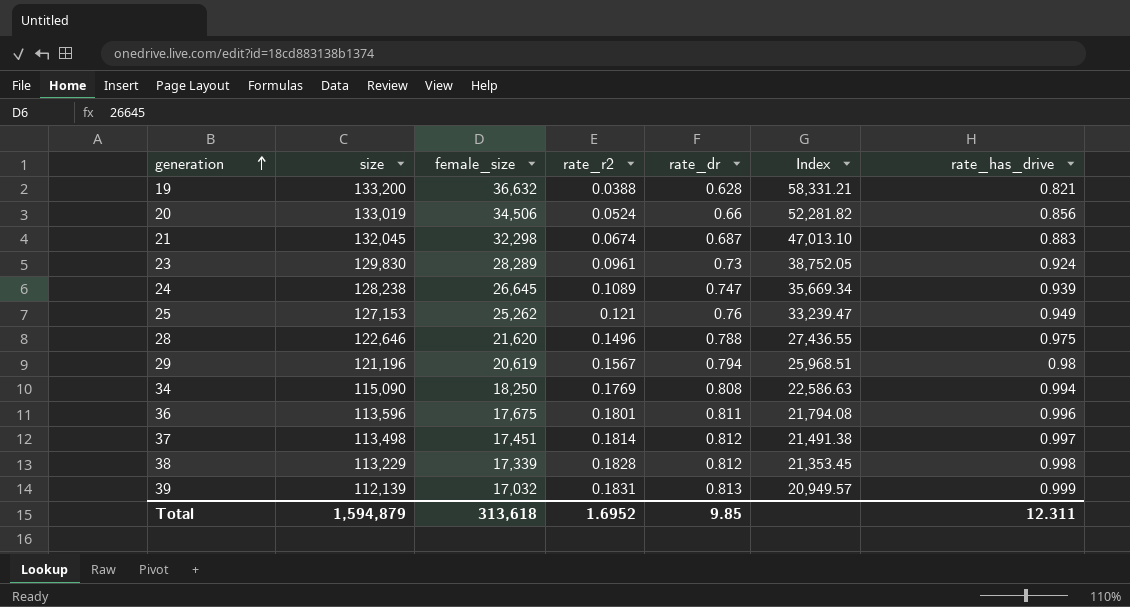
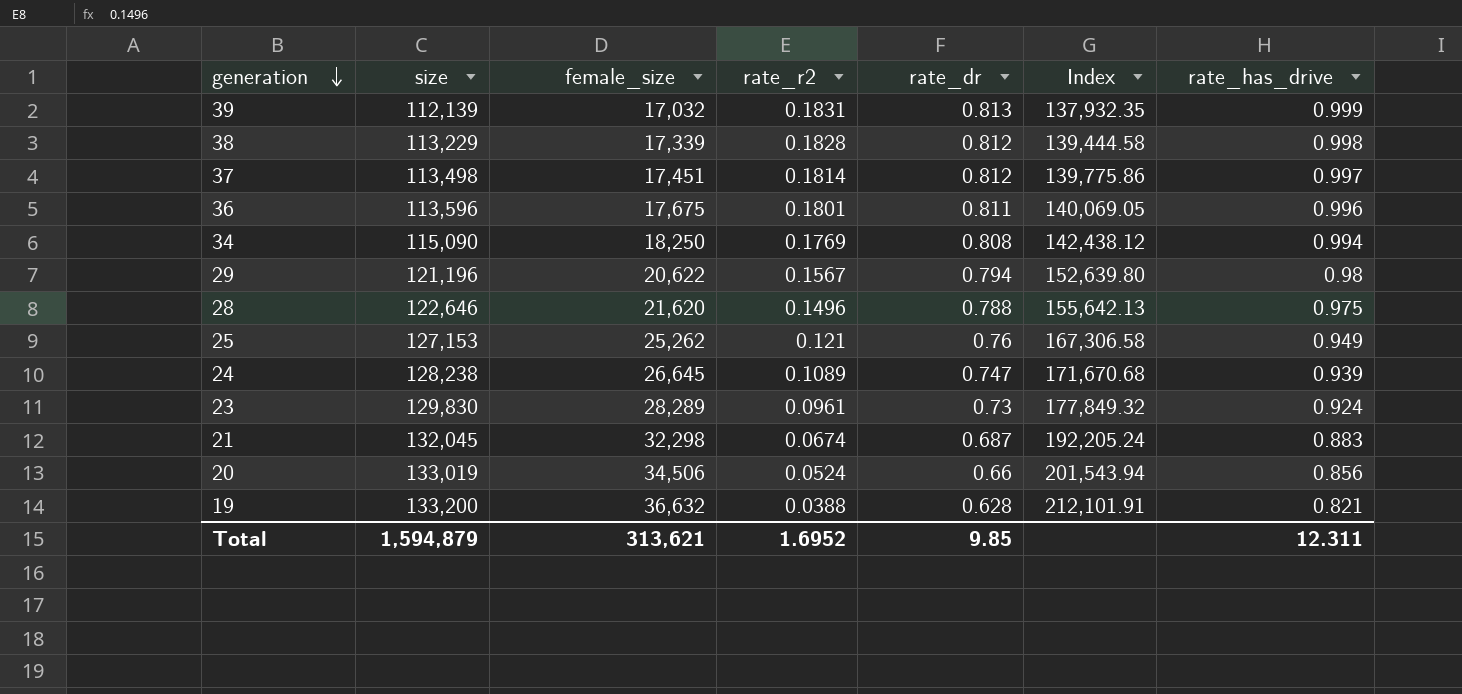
row order: generation ascending -> generation descending
column Index | formula: [female_size] / [rate_dr] -> [size] / [rate_dr]
29 | female_size: 20,619 -> 20,622
Total | female_size: 313,618 -> 313,621

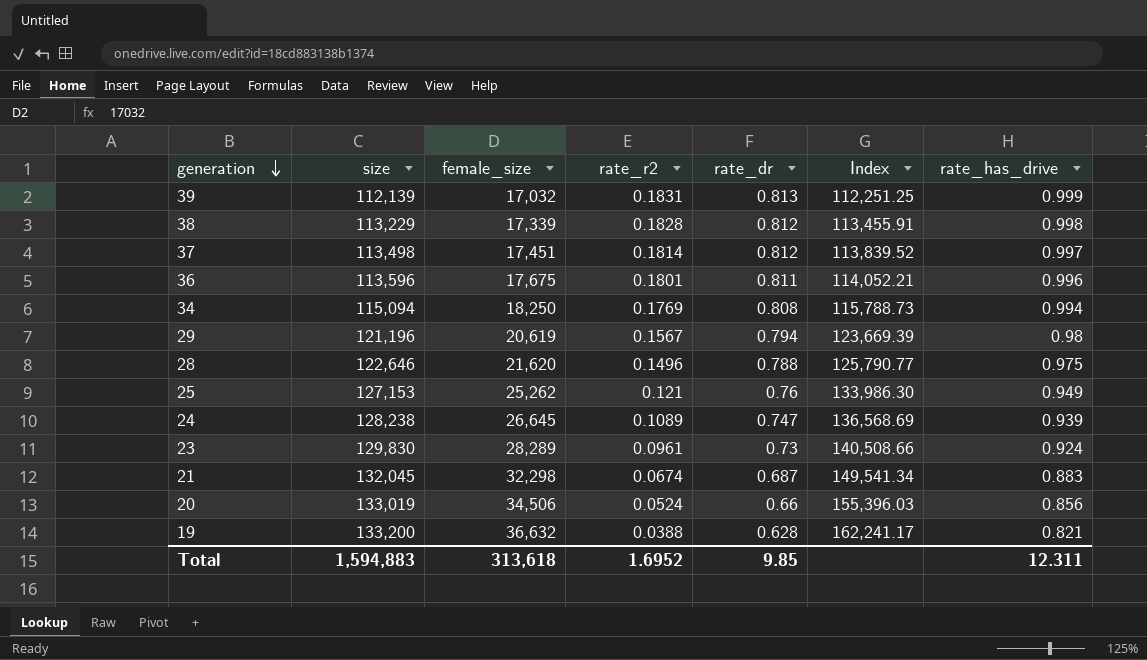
column Index | formula: [size] / [rate_dr] -> [size] / [rate_has_drive]
34 | size: 115,090 -> 115,094
29 | female_size: 20,622 -> 20,619
Total | size: 1,594,879 -> 1,594,883
Total | female_size: 313,621 -> 313,618

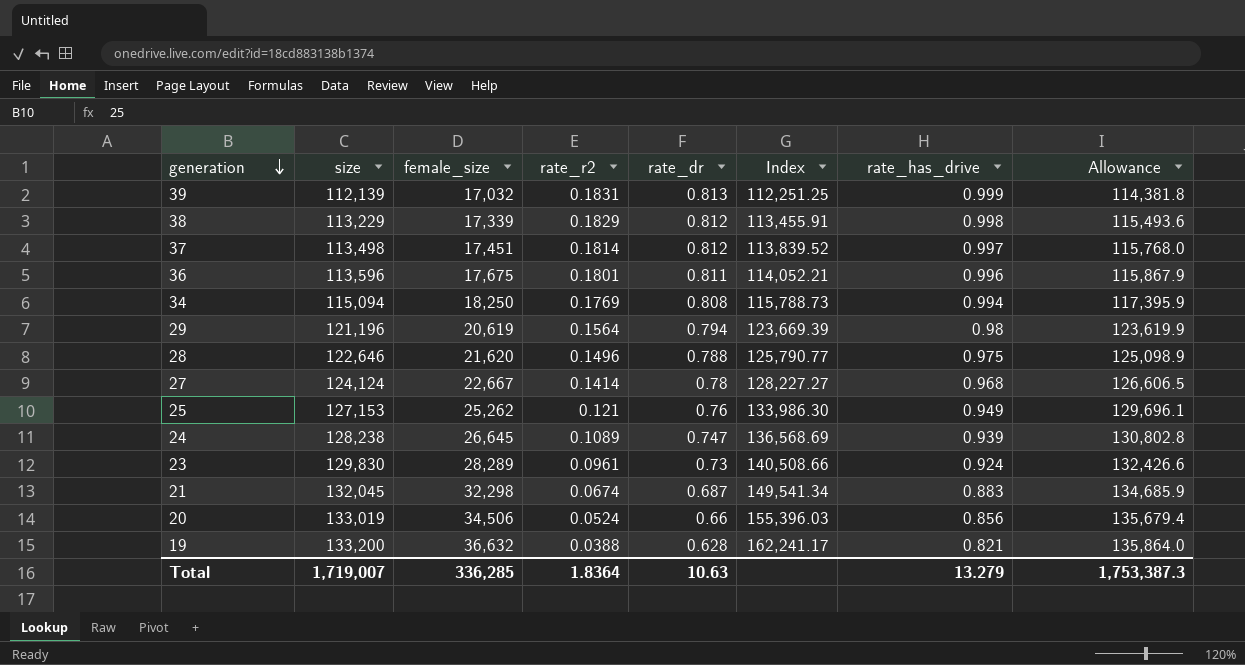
column Allowance | formula: none -> [size] * 1.02
38 | rate_r2: 0.1828 -> 0.1829
29 | rate_r2: 0.1567 -> 0.1564
row 27: none -> 124,124 | 22,667 | 0.1414 | 0.78 | 128,227.27 | 0.968 | 126,606.5
Total | size: 1,594,883 -> 1,719,007
Total | female_size: 313,618 -> 336,285
Total | rate_r2: 1.6952 -> 1.8364
Total | rate_dr: 9.85 -> 10.63
Total | rate_has_drive: 12.311 -> 13.279

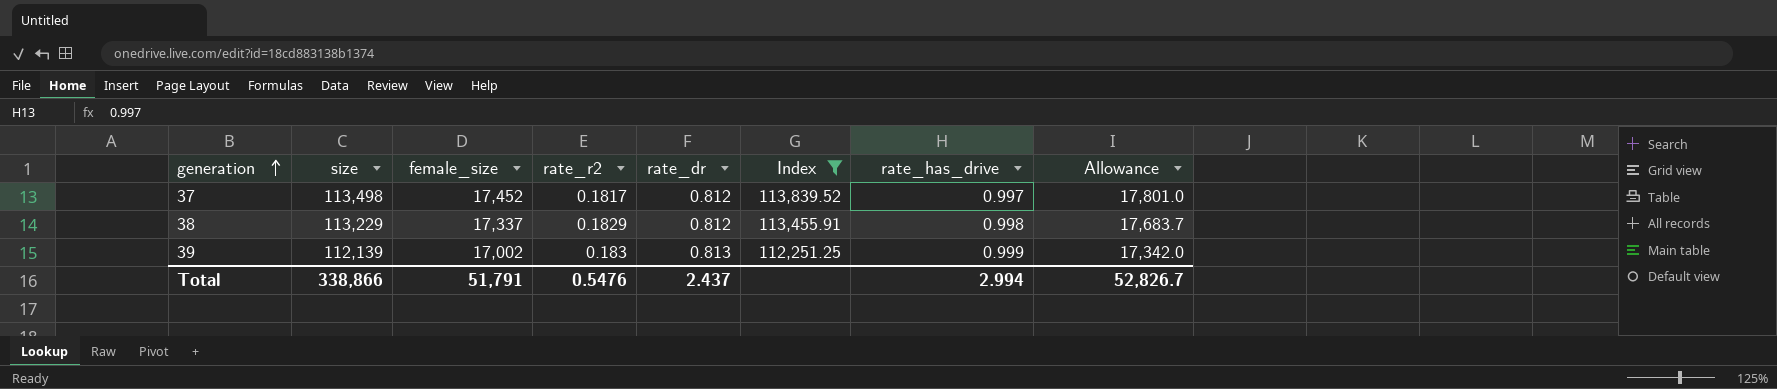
filter: none -> Index <= 113,839.52
row order: generation descending -> generation ascending
column Allowance | formula: [size] * 1.02 -> [female_size] * 1.02
37 | female_size: 17,451 -> 17,452
37 | rate_r2: 0.1814 -> 0.1817
38 | female_size: 17,339 -> 17,337
39 | female_size: 17,032 -> 17,002
39 | rate_r2: 0.1831 -> 0.183
Total | size: 1,719,007 -> 338,866
Total | female_size: 336,285 -> 51,791
Total | rate_r2: 1.8364 -> 0.5476
Total | rate_dr: 10.63 -> 2.437
Total | rate_has_drive: 13.279 -> 2.994
Total | Allowance: 1,753,387.3 -> 52,826.7

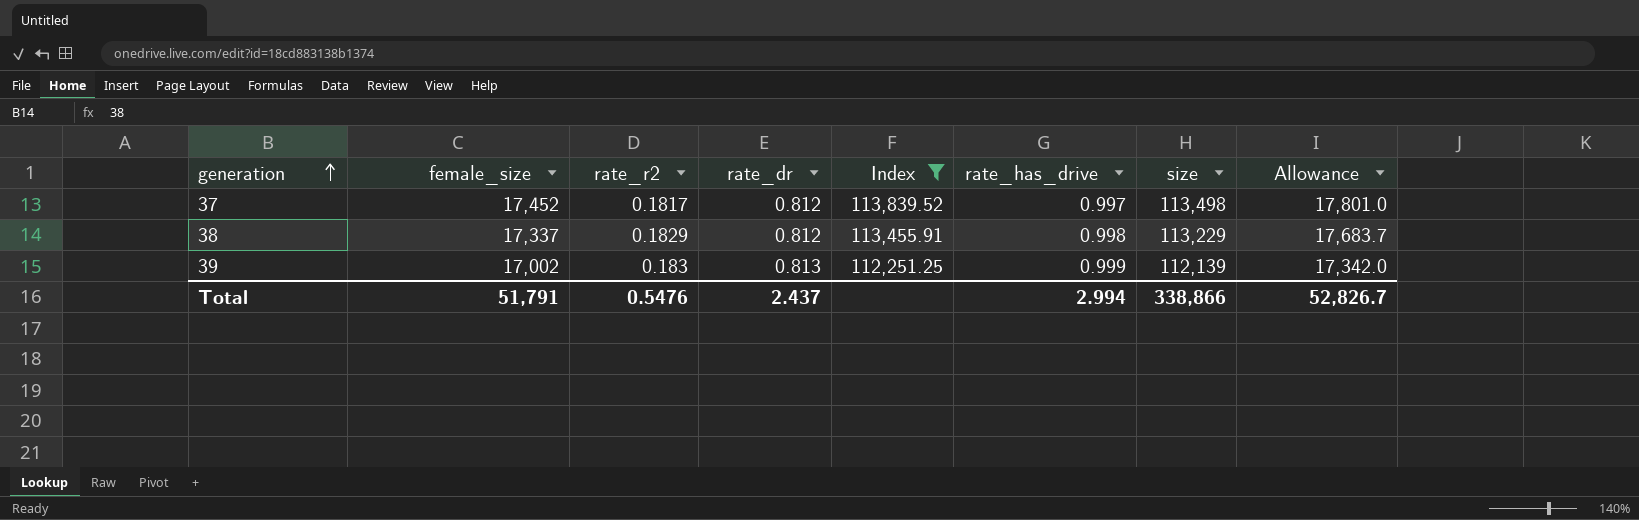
column size | position: 2 -> 7

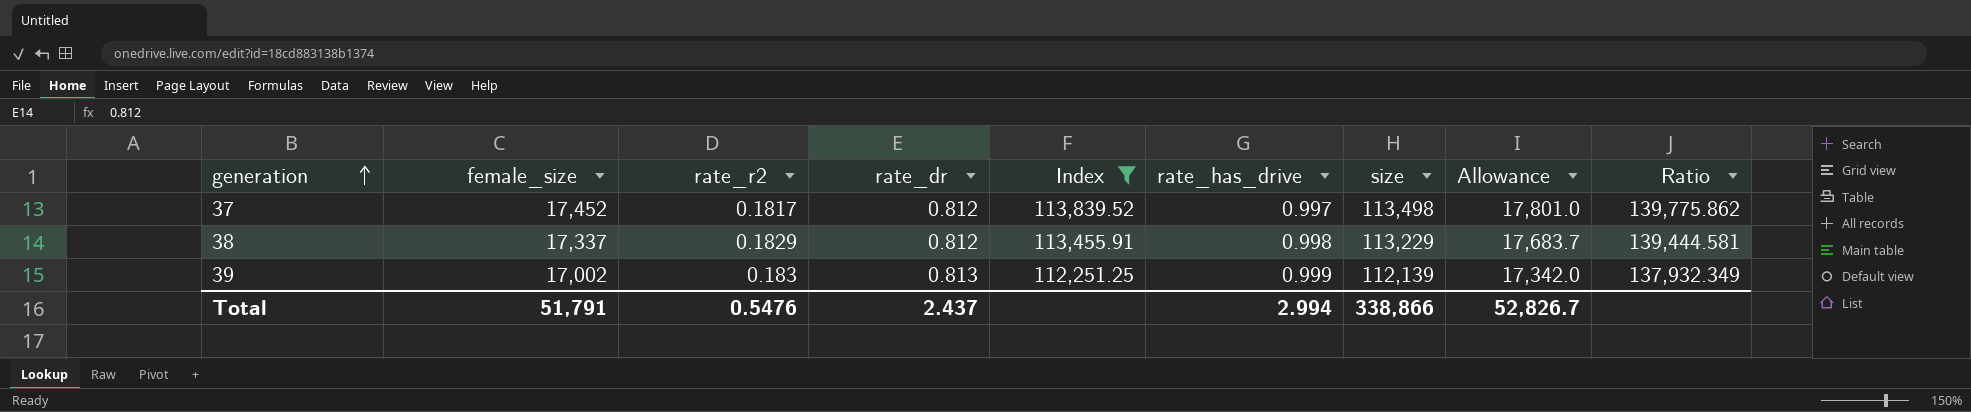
column Ratio | formula: none -> [size] / [rate_dr]

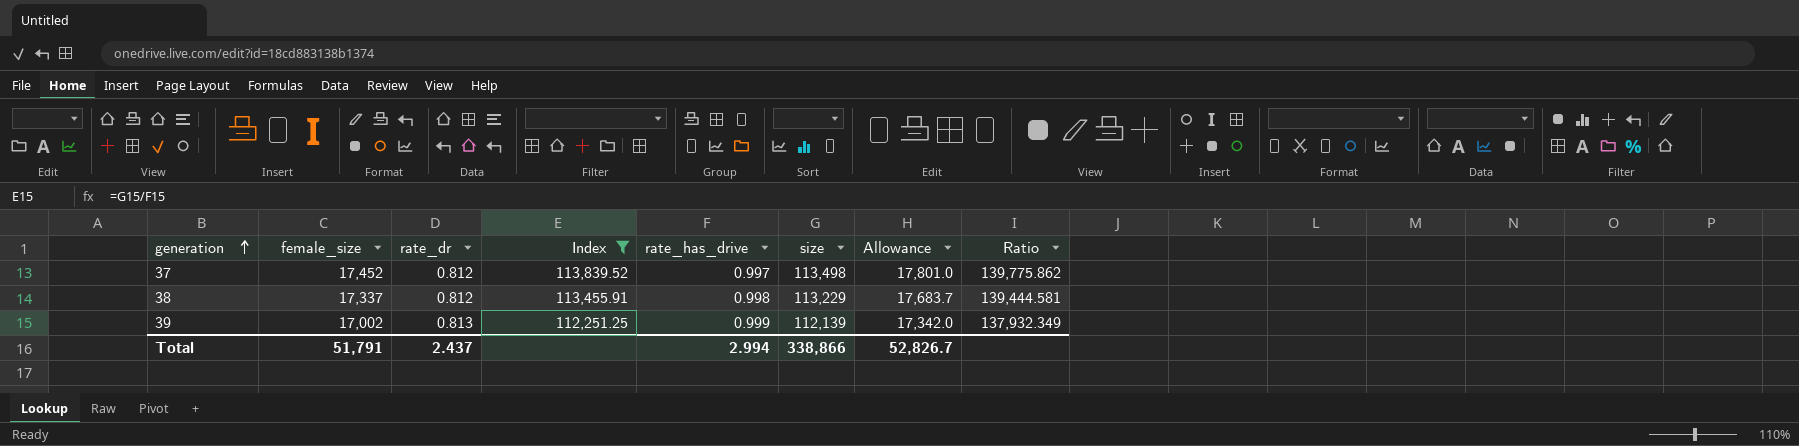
column rate_r2 | position: 3 -> none

